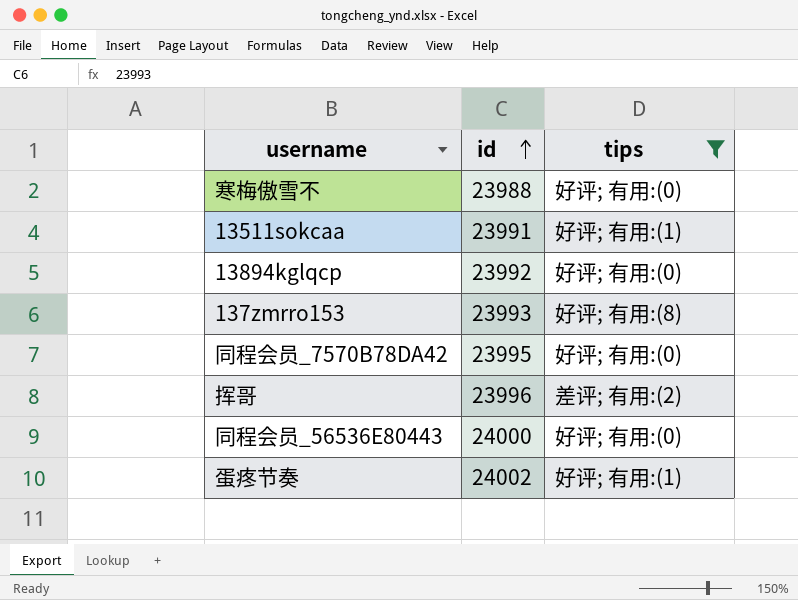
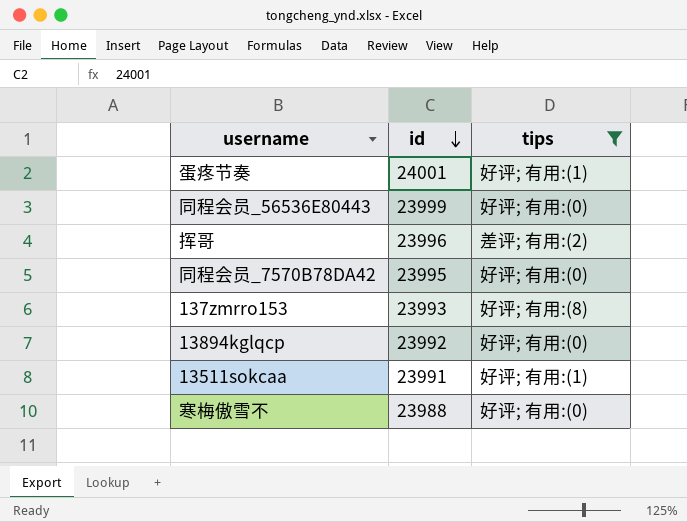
row order: id ascending -> id descending
蛋疼节奏 | id: 24002 -> 24001
同程会员_56536E80443 | id: 24000 -> 23999

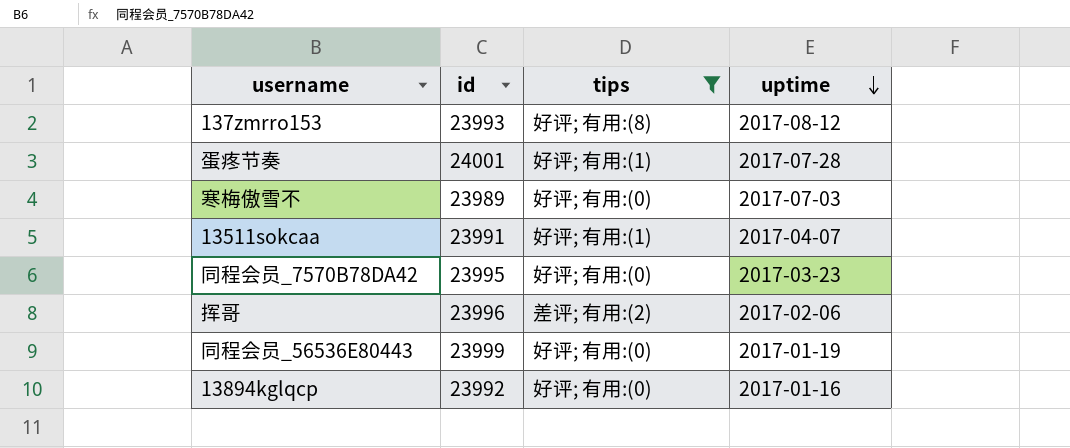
row order: id descending -> uptime descending
column uptime | position: none -> 4
寒梅傲雪不 | id: 23988 -> 23989

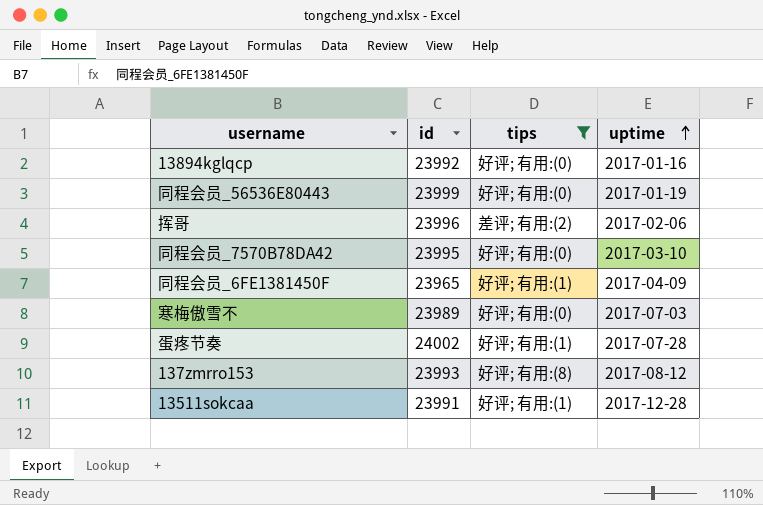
row order: uptime descending -> uptime ascending
同程会员_7570B78DA42 | uptime: 2017-03-23 -> 2017-03-10
row 同程会员_6FE1381450F: none -> 23965 | 好评; 有用:(1) | 2017-04-09
蛋疼节奏 | id: 24001 -> 24002
13511sokcaa | uptime: 2017-04-07 -> 2017-12-28

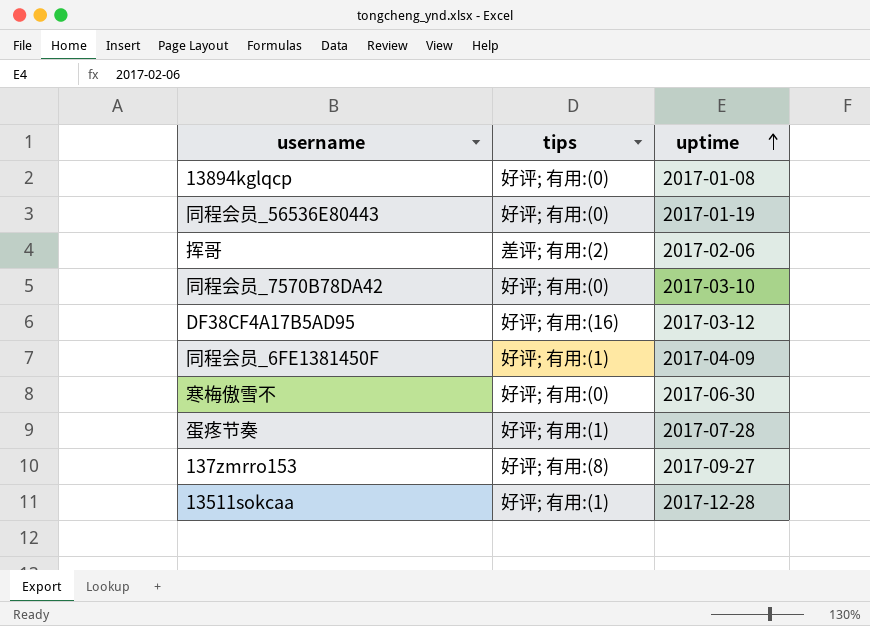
filter: tips != 好评; 有用:(16) -> none
column id | position: 2 -> none
13894kglqcp | uptime: 2017-01-16 -> 2017-01-08
寒梅傲雪不 | uptime: 2017-07-03 -> 2017-06-30
137zmrro153 | uptime: 2017-08-12 -> 2017-09-27

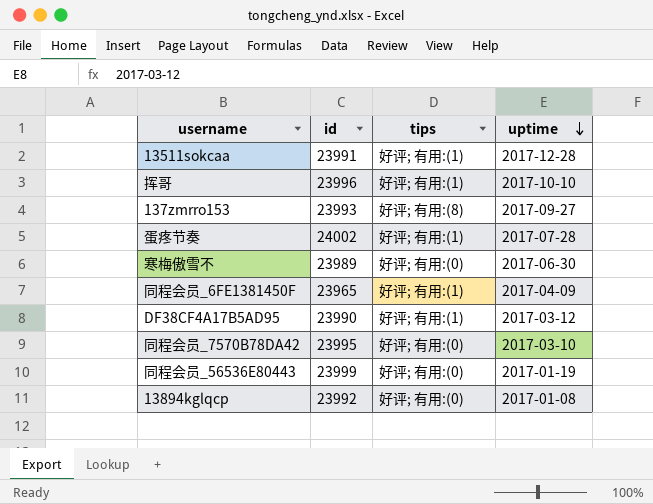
row order: uptime ascending -> uptime descending
column id | position: none -> 2
挥哥 | tips: 差评; 有用:(2) -> 好评; 有用:(1)
挥哥 | uptime: 2017-02-06 -> 2017-10-10
DF38CF4A17B5AD95 | tips: 好评; 有用:(16) -> 好评; 有用:(1)

